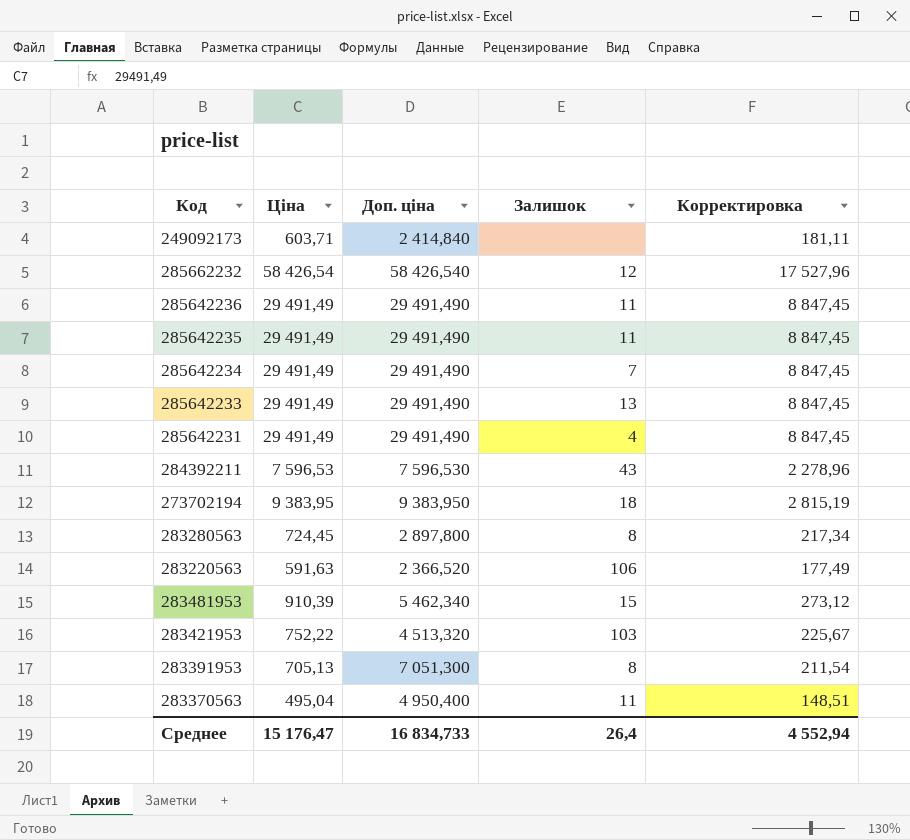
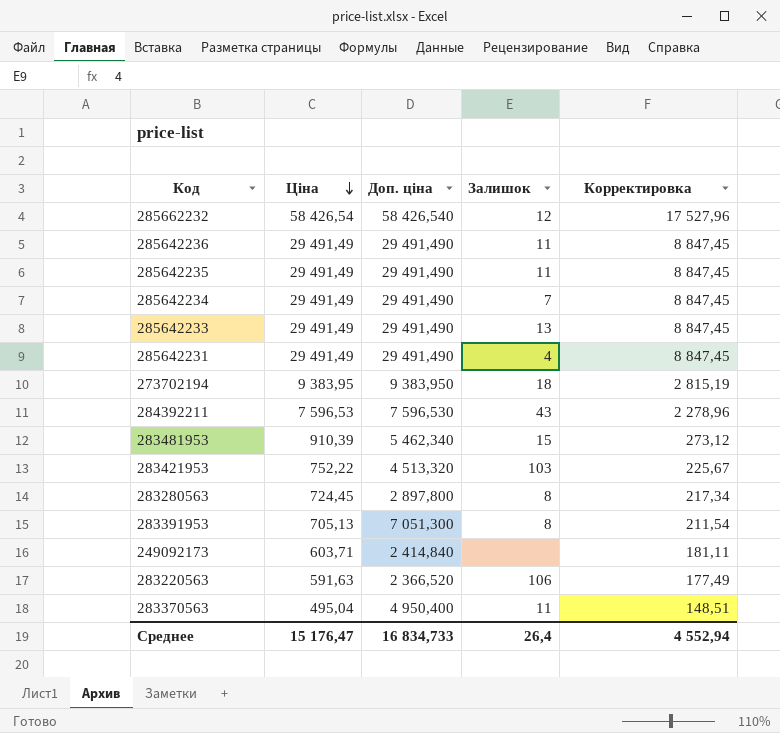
row order: none -> Ціна descending

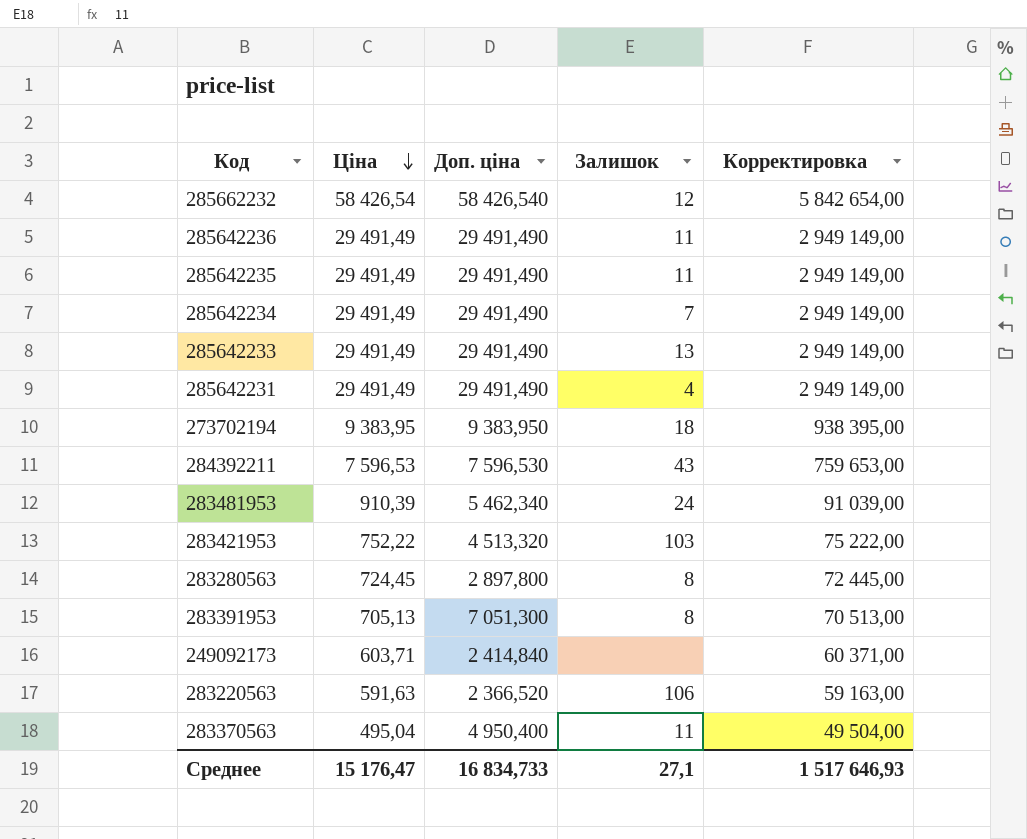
column Корректировка | formula: [Ціна] * 0,3 -> [Ціна] * 100
283481953 | Залишок: 15 -> 24
Среднее | Залишок: 26,4 -> 27,1
Среднее | Корректировка: 4 552,94 -> 1 517 646,93

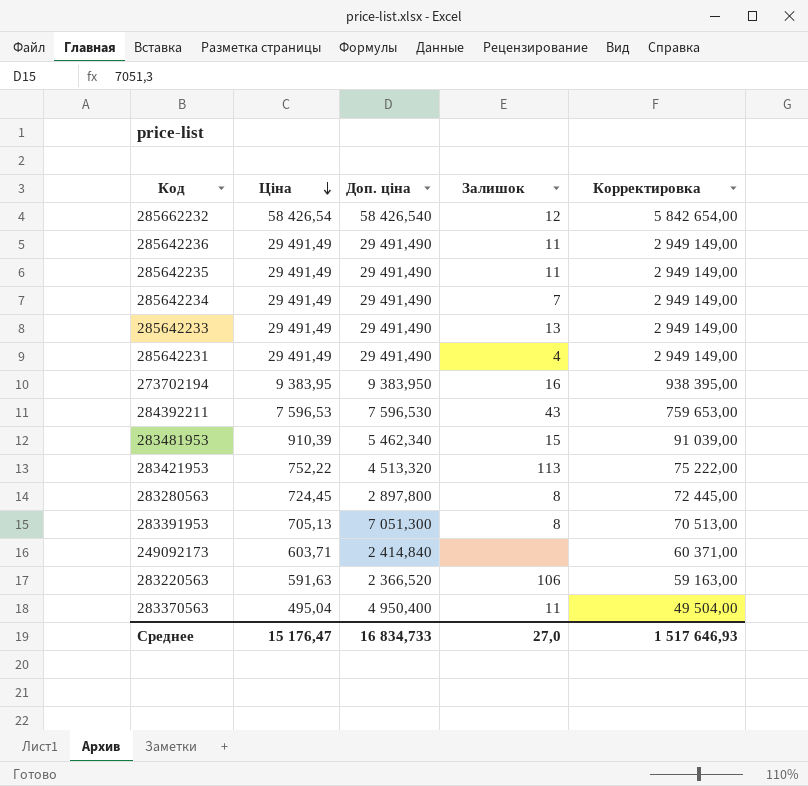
273702194 | Залишок: 18 -> 16
283481953 | Залишок: 24 -> 15
283421953 | Залишок: 103 -> 113
Среднее | Залишок: 27,1 -> 27,0

